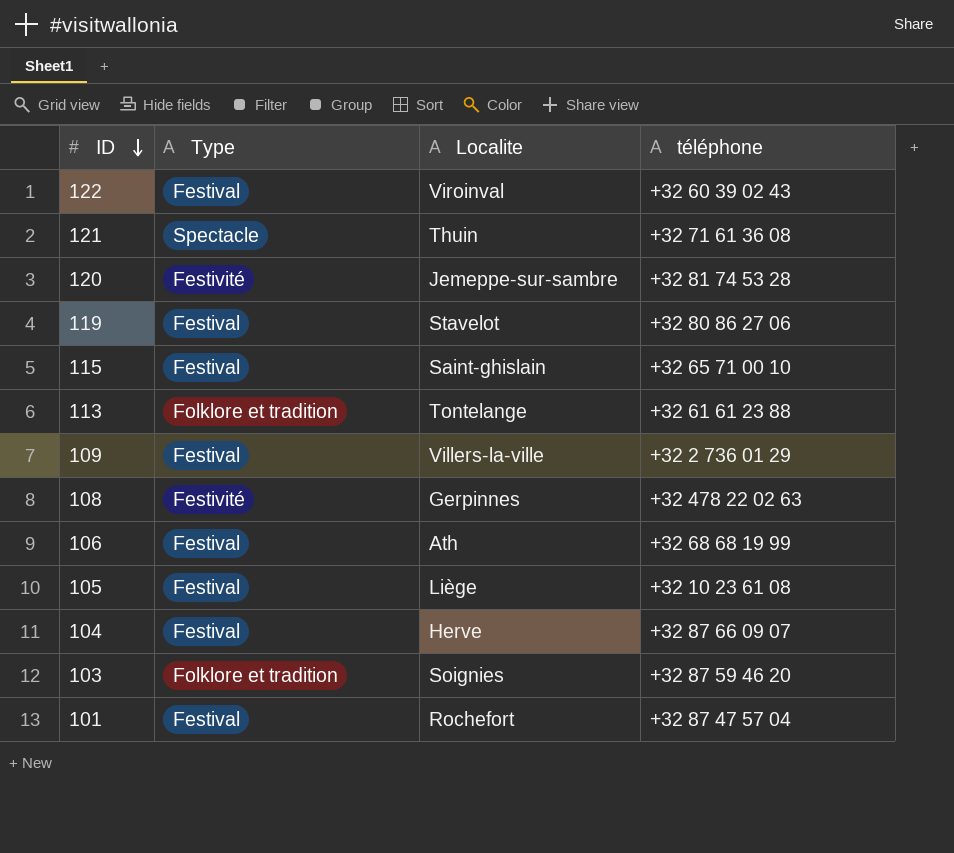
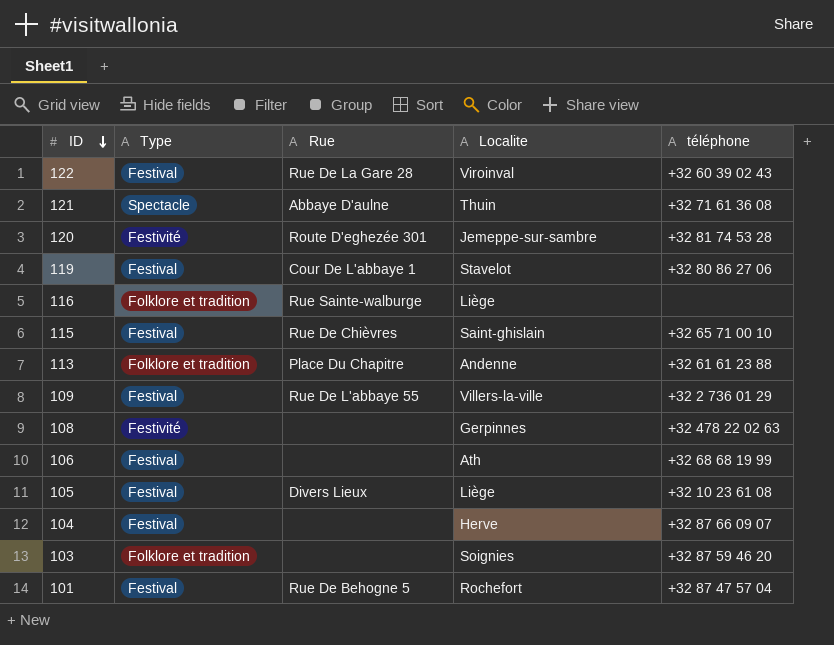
column Rue | position: none -> 3
row 116: none -> Folklore et tradition | Rue Sainte-walburge | Liège | none
113 | Localite: Tontelange -> Andenne

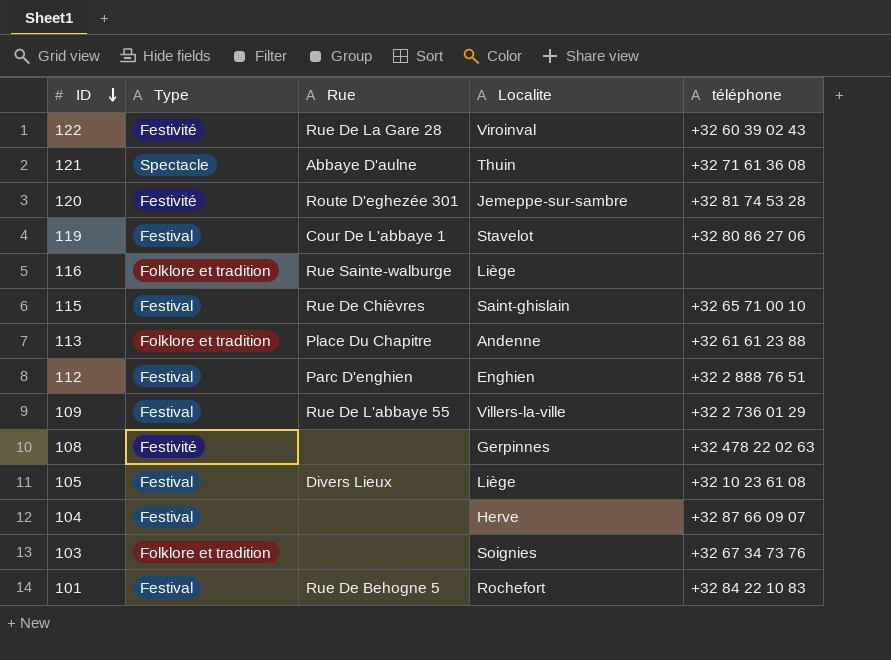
row 106: Festival | none | Ath | +32 68 68 19 99 -> none
122 | Type: Festival -> Festivité
row 112: none -> Festival | Parc D'enghien | Enghien | +32 2 888 76 51
103 | téléphone: +32 87 59 46 20 -> +32 67 34 73 76
101 | téléphone: +32 87 47 57 04 -> +32 84 22 10 83

